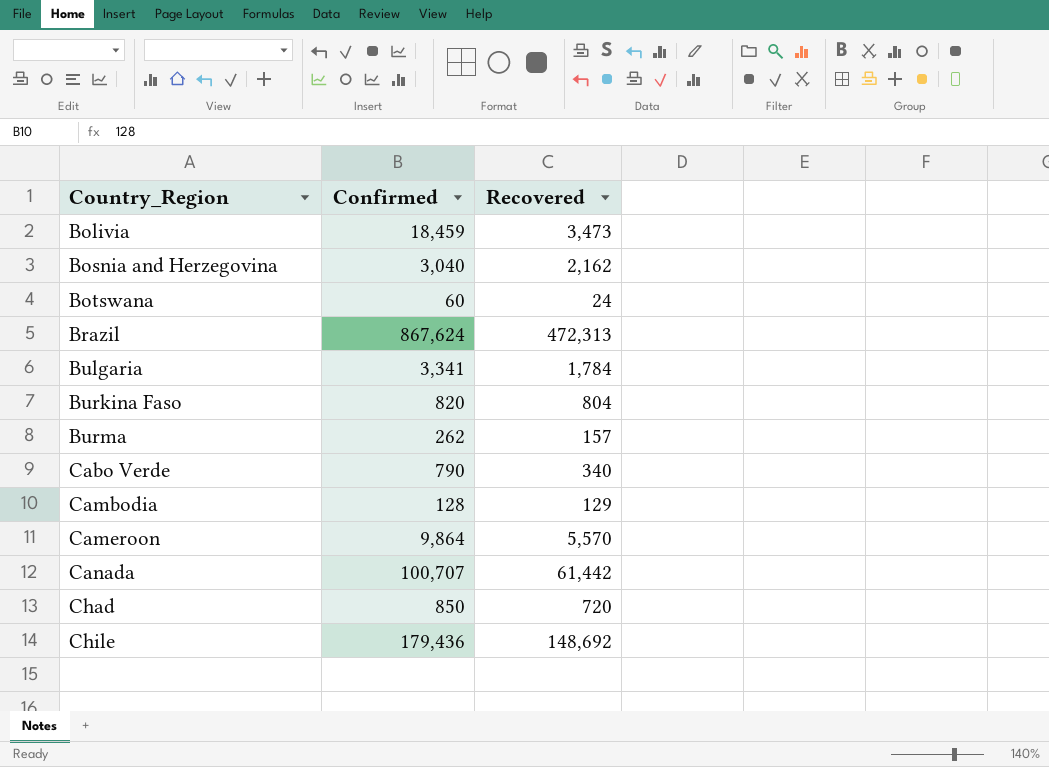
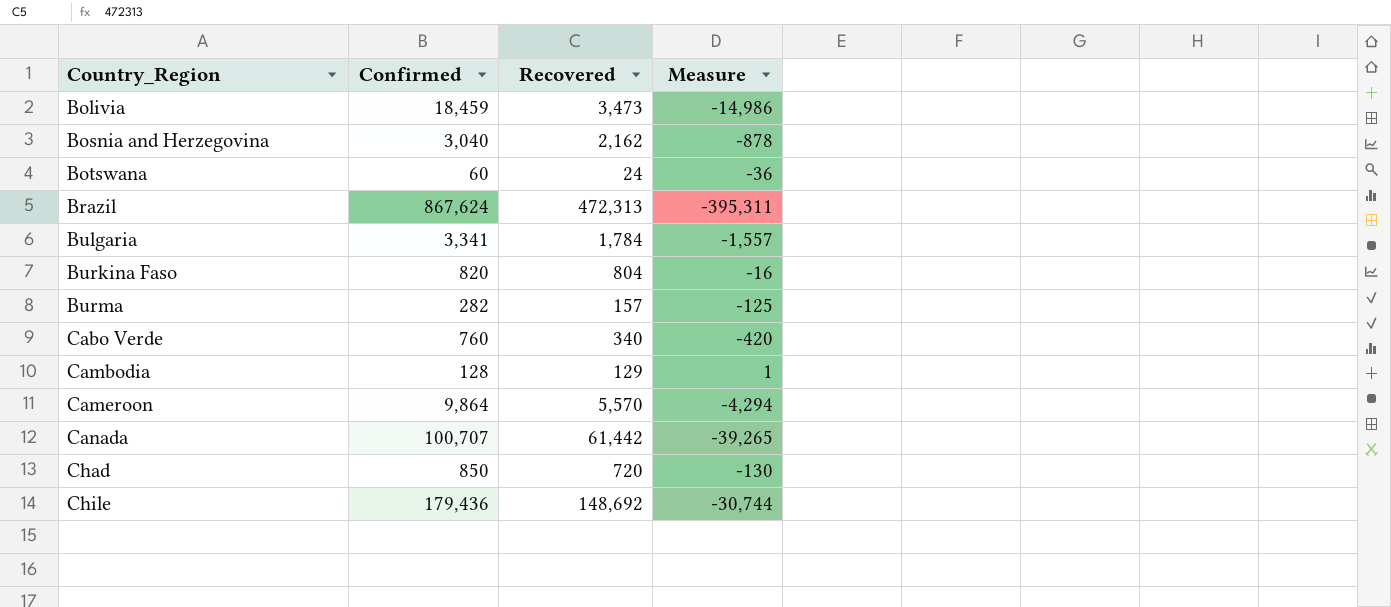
column Measure | formula: none -> [Recovered] - [Confirmed]
Burma | Confirmed: 262 -> 282
Cabo Verde | Confirmed: 790 -> 760

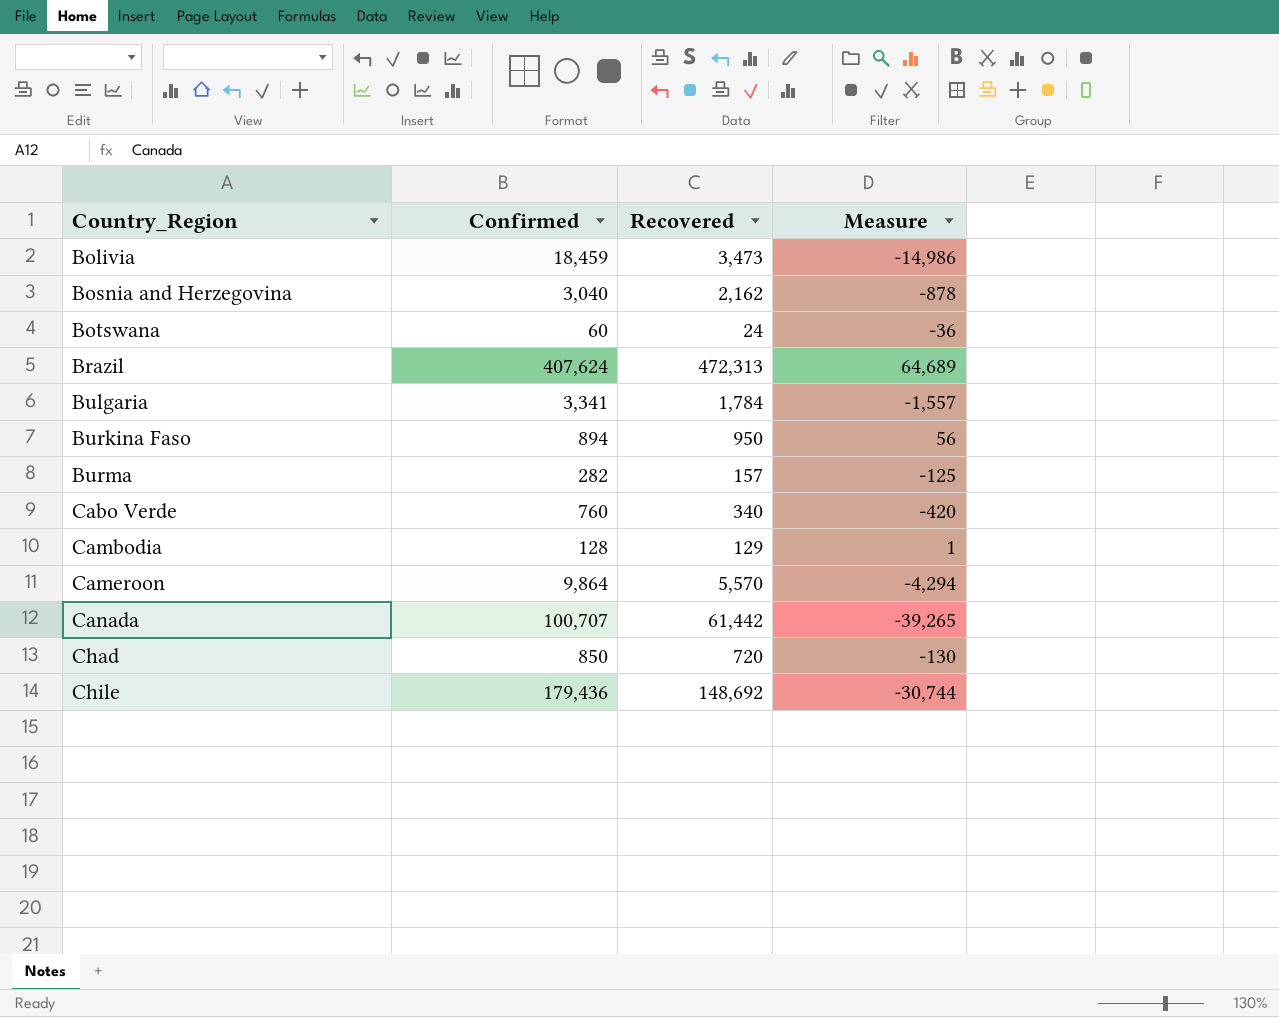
Brazil | Confirmed: 867,624 -> 407,624
Brazil | Measure: -395,311 -> 64,689
Burkina Faso | Confirmed: 820 -> 894
Burkina Faso | Recovered: 804 -> 950
Burkina Faso | Measure: -16 -> 56

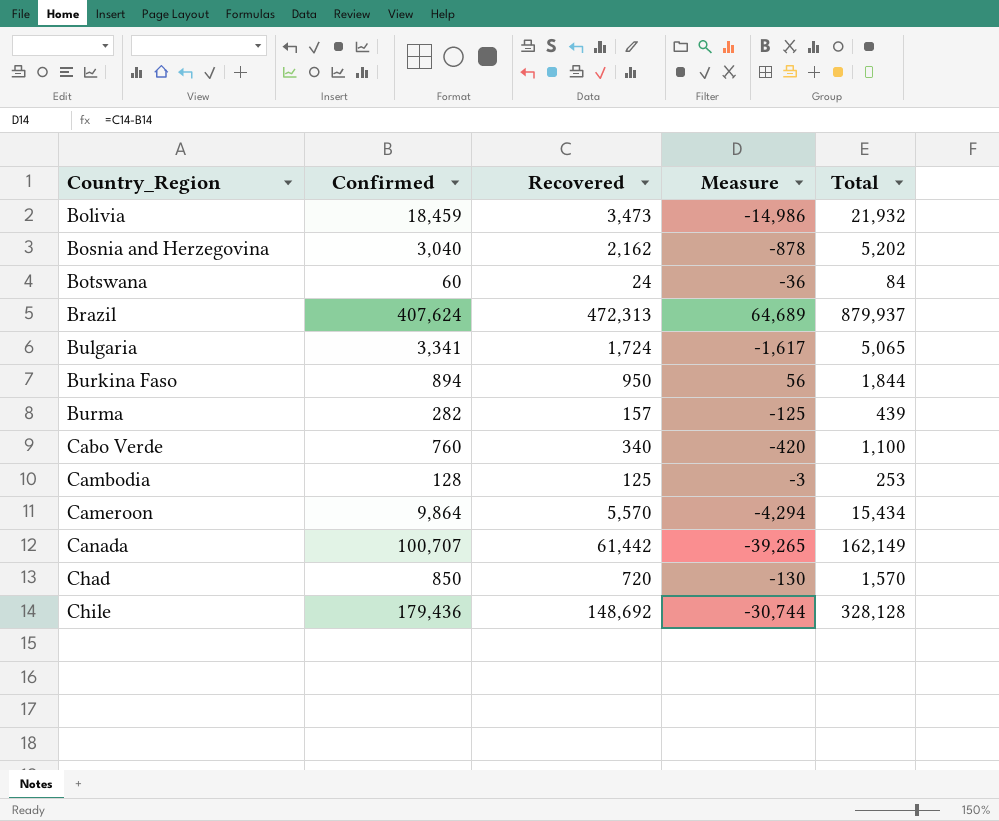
column Total | formula: none -> [Confirmed] + [Recovered]
Bulgaria | Recovered: 1,784 -> 1,724
Bulgaria | Measure: -1,557 -> -1,617
Cambodia | Recovered: 129 -> 125
Cambodia | Measure: 1 -> -3

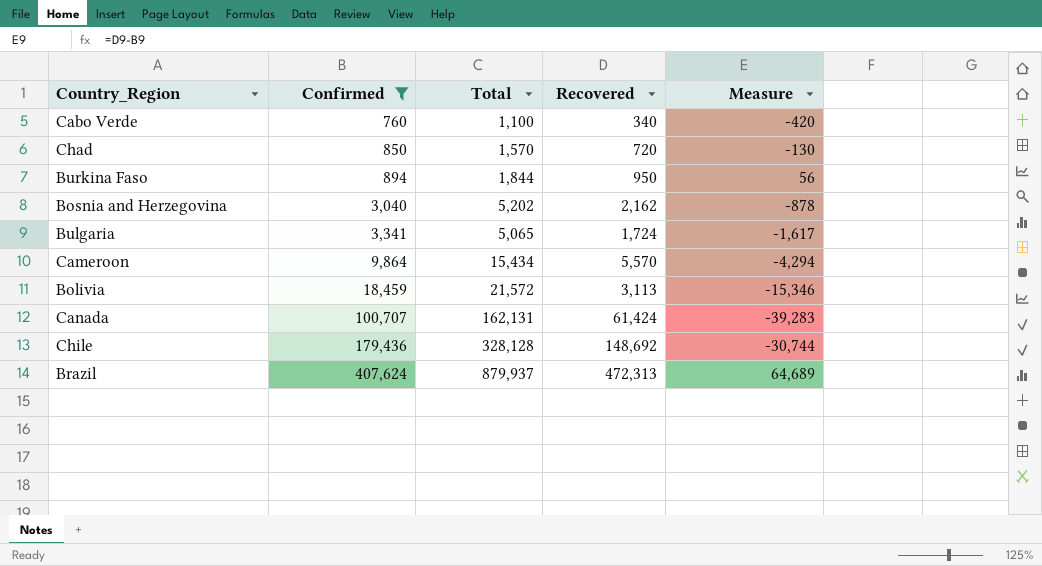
filter: none -> Confirmed >= 760
row order: Country_Region ascending -> Confirmed ascending
column Total | position: 5 -> 3
Bolivia | Total: 21,932 -> 21,572
Bolivia | Recovered: 3,473 -> 3,113
Bolivia | Measure: -14,986 -> -15,346
Canada | Total: 162,149 -> 162,131
Canada | Recovered: 61,442 -> 61,424
Canada | Measure: -39,265 -> -39,283

